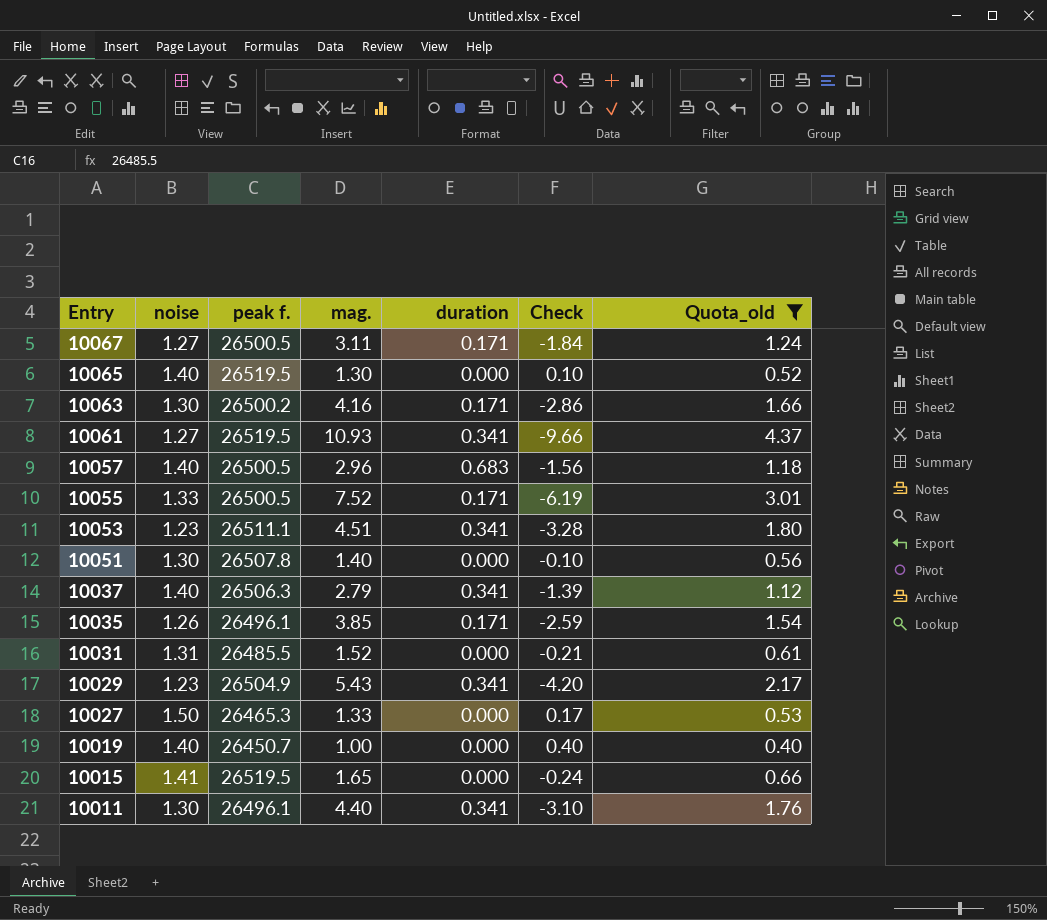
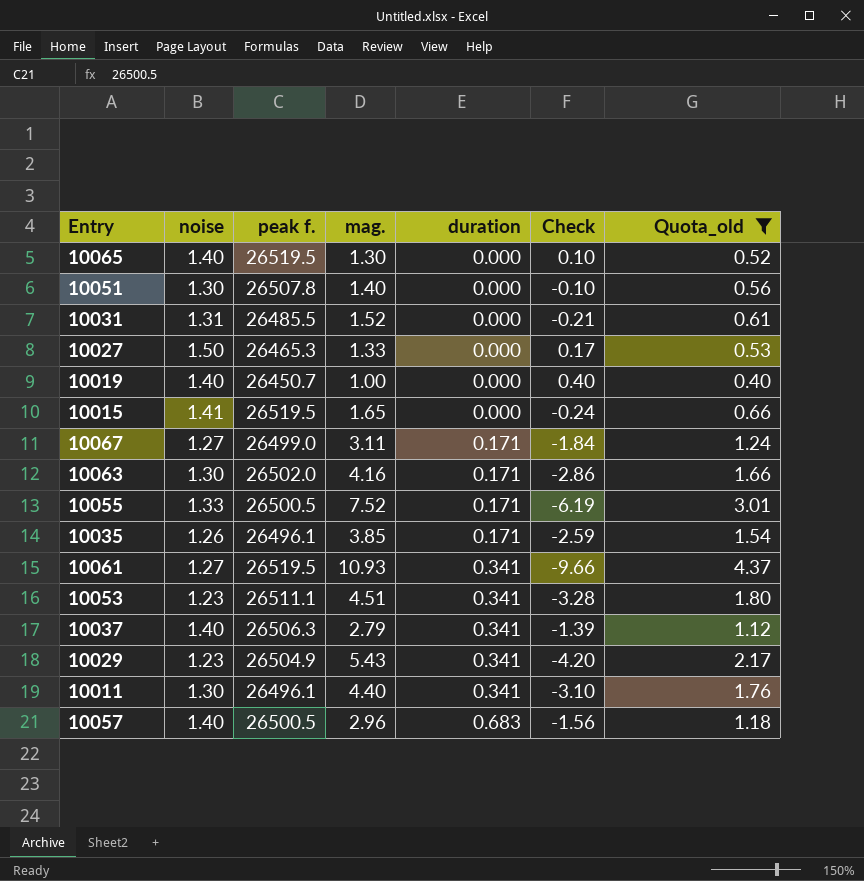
row order: Entry descending -> duration ascending
10067 | peak f.: 26500.5 -> 26499.0
10063 | peak f.: 26500.2 -> 26502.0

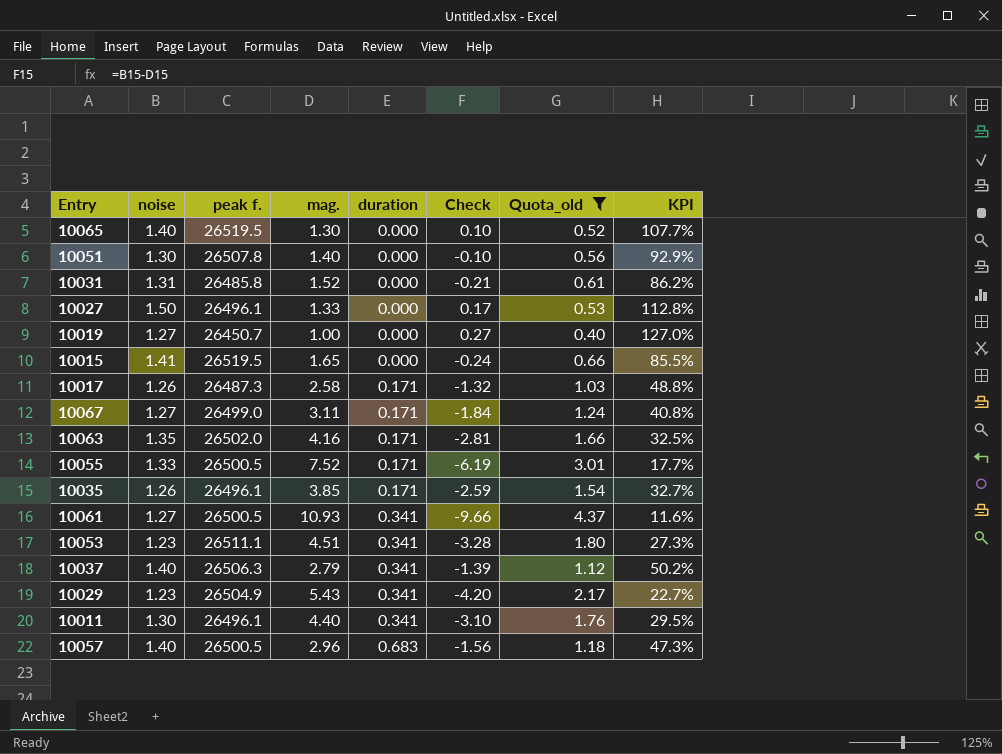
column KPI | formula: none -> [noise] / [mag.]
10031 | peak f.: 26485.5 -> 26485.8
10027 | peak f.: 26465.3 -> 26496.1
10019 | noise: 1.40 -> 1.27
10019 | Check: 0.40 -> 0.27
row 10017: none -> 1.26 | 26487.3 | 2.58 | 0.171 | -1.32 | 1.03 | 48.8%
10063 | noise: 1.30 -> 1.35
10063 | Check: -2.86 -> -2.81
10061 | peak f.: 26519.5 -> 26500.5

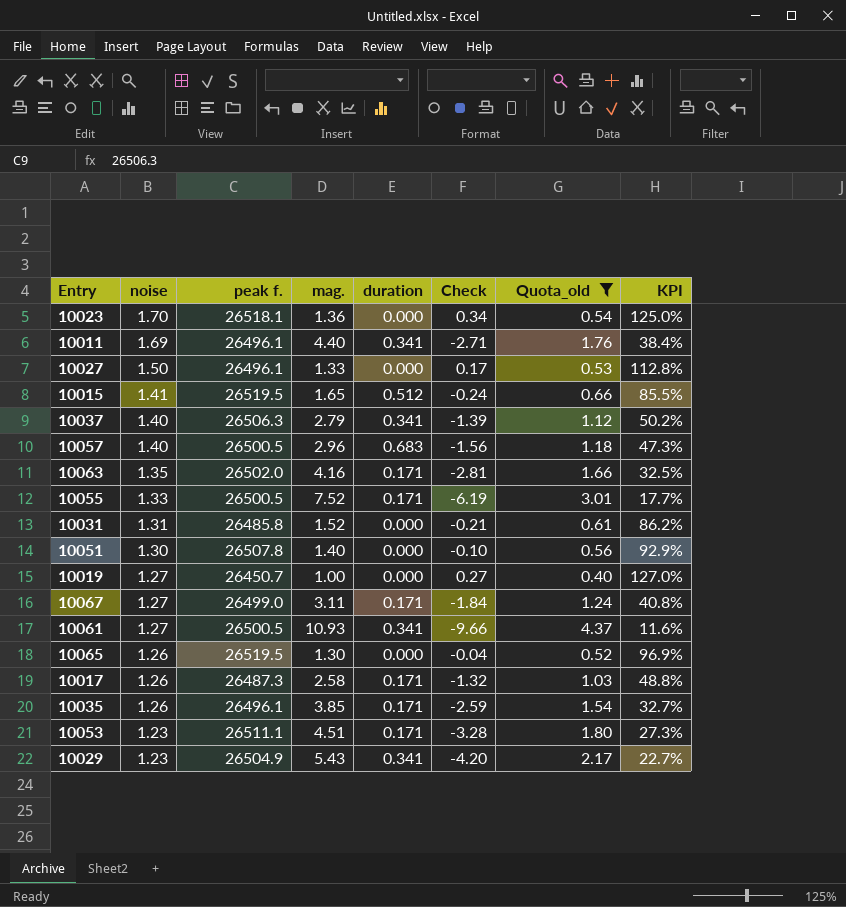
row order: duration ascending -> noise descending
row 10023: none -> 1.70 | 26518.1 | 1.36 | 0.000 | 0.34 | 0.54 | 125.0%
10011 | noise: 1.30 -> 1.69
10011 | Check: -3.10 -> -2.71
10011 | KPI: 29.5% -> 38.4%
10015 | duration: 0.000 -> 0.512
10065 | noise: 1.40 -> 1.26
10065 | Check: 0.10 -> -0.04
10065 | KPI: 107.7% -> 96.9%
10053 | duration: 0.341 -> 0.171

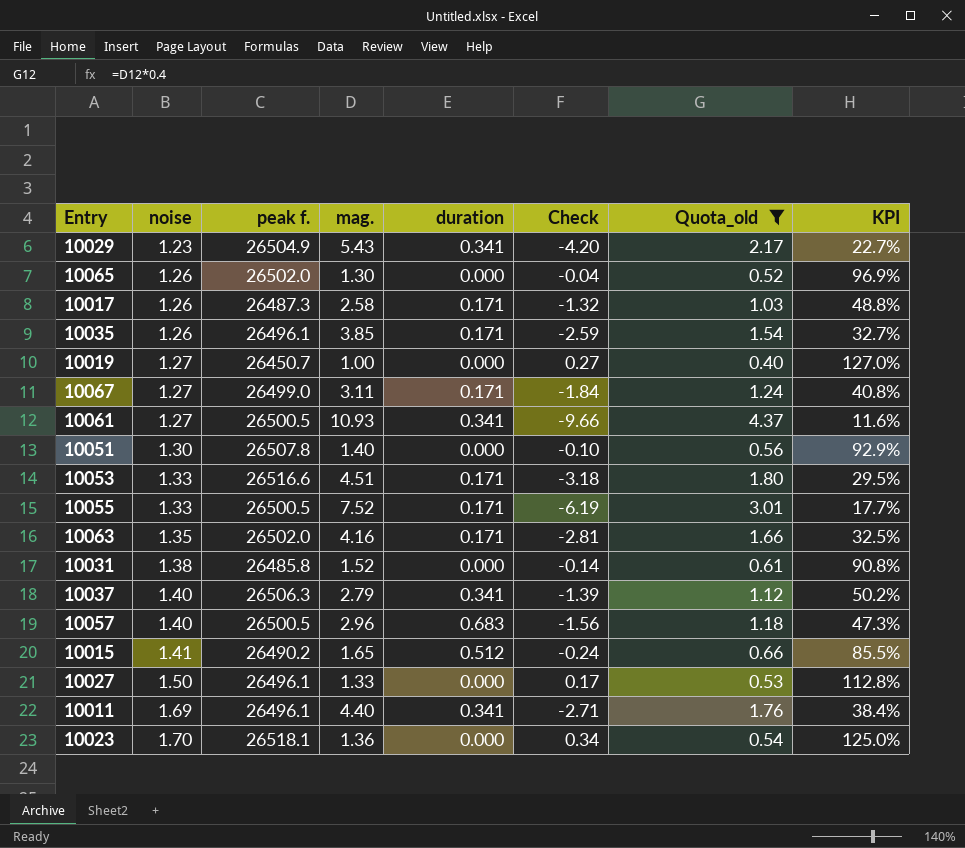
row order: noise descending -> noise ascending
10065 | peak f.: 26519.5 -> 26502.0
10053 | noise: 1.23 -> 1.33
10053 | peak f.: 26511.1 -> 26516.6
10053 | Check: -3.28 -> -3.18
10053 | KPI: 27.3% -> 29.5%
10031 | noise: 1.31 -> 1.38
10031 | Check: -0.21 -> -0.14
10031 | KPI: 86.2% -> 90.8%
10015 | peak f.: 26519.5 -> 26490.2

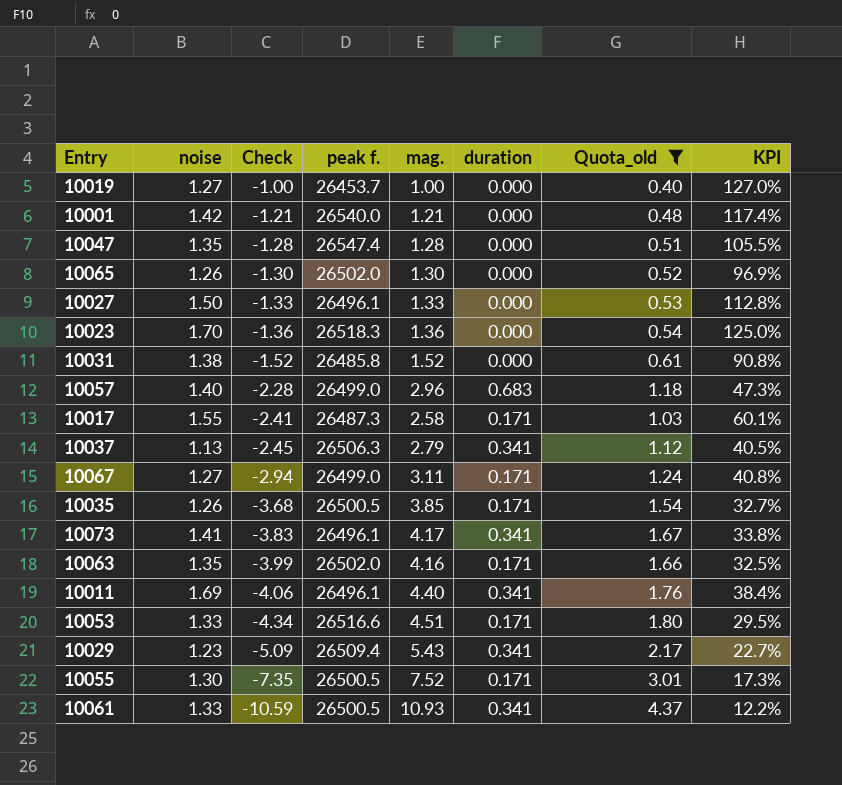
row order: noise ascending -> Check descending
column Check | formula: [noise] - [mag.] -> [duration] - [mag.]
column Check | position: 6 -> 3
row 10051: 1.30 | 26507.8 | 1.40 | 0.000 | -0.10 | 0.56 | 92.9% -> none
row 10015: 1.41 | 26490.2 | 1.65 | 0.512 | -0.24 | 0.66 | 85.5% -> none
10019 | peak f.: 26450.7 -> 26453.7
row 10001: none -> 1.42 | -1.21 | 26540.0 | 1.21 | 0.000 | 0.48 | 117.4%
row 10047: none -> 1.35 | -1.28 | 26547.4 | 1.28 | 0.000 | 0.51 | 105.5%
10023 | peak f.: 26518.1 -> 26518.3
10057 | peak f.: 26500.5 -> 26499.0
10017 | noise: 1.26 -> 1.55
10017 | KPI: 48.8% -> 60.1%
10037 | noise: 1.40 -> 1.13
10037 | KPI: 50.2% -> 40.5%
10035 | peak f.: 26496.1 -> 26500.5
row 10073: none -> 1.41 | -3.83 | 26496.1 | 4.17 | 0.341 | 1.67 | 33.8%
10029 | peak f.: 26504.9 -> 26509.4
10055 | noise: 1.33 -> 1.30
10055 | KPI: 17.7% -> 17.3%
10061 | noise: 1.27 -> 1.33
10061 | KPI: 11.6% -> 12.2%

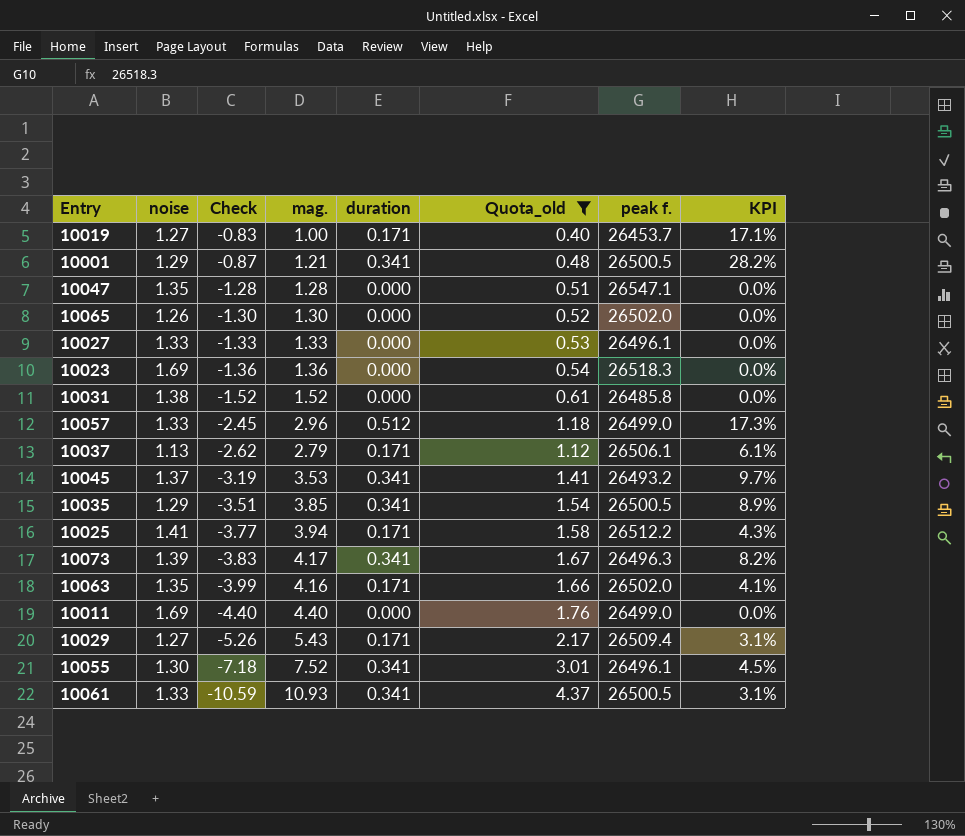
column peak f. | position: 4 -> 7
column KPI | formula: [noise] / [mag.] -> [duration] / [mag.]
row 10017: 1.55 | -2.41 | 26487.3 | 2.58 | 0.171 | 1.03 | 60.1% -> none
row 10067: 1.27 | -2.94 | 26499.0 | 3.11 | 0.171 | 1.24 | 40.8% -> none
row 10053: 1.33 | -4.34 | 26516.6 | 4.51 | 0.171 | 1.80 | 29.5% -> none
10019 | Check: -1.00 -> -0.83
10019 | duration: 0.000 -> 0.171
10001 | noise: 1.42 -> 1.29
10001 | Check: -1.21 -> -0.87
10001 | duration: 0.000 -> 0.341
10001 | peak f.: 26540.0 -> 26500.5
10047 | peak f.: 26547.4 -> 26547.1
10027 | noise: 1.50 -> 1.33
10023 | noise: 1.70 -> 1.69
10057 | noise: 1.40 -> 1.33
10057 | Check: -2.28 -> -2.45
10057 | duration: 0.683 -> 0.512
10037 | Check: -2.45 -> -2.62
10037 | duration: 0.341 -> 0.171
10037 | peak f.: 26506.3 -> 26506.1
row 10045: none -> 1.37 | -3.19 | 3.53 | 0.341 | 1.41 | 26493.2 | 9.7%
10035 | noise: 1.26 -> 1.29
10035 | Check: -3.68 -> -3.51
10035 | duration: 0.171 -> 0.341
row 10025: none -> 1.41 | -3.77 | 3.94 | 0.171 | 1.58 | 26512.2 | 4.3%
10073 | noise: 1.41 -> 1.39
10073 | peak f.: 26496.1 -> 26496.3
10011 | Check: -4.06 -> -4.40
10011 | duration: 0.341 -> 0.000
10011 | peak f.: 26496.1 -> 26499.0
10029 | noise: 1.23 -> 1.27
10029 | Check: -5.09 -> -5.26
10029 | duration: 0.341 -> 0.171
10055 | Check: -7.35 -> -7.18
10055 | duration: 0.171 -> 0.341
10055 | peak f.: 26500.5 -> 26496.1

